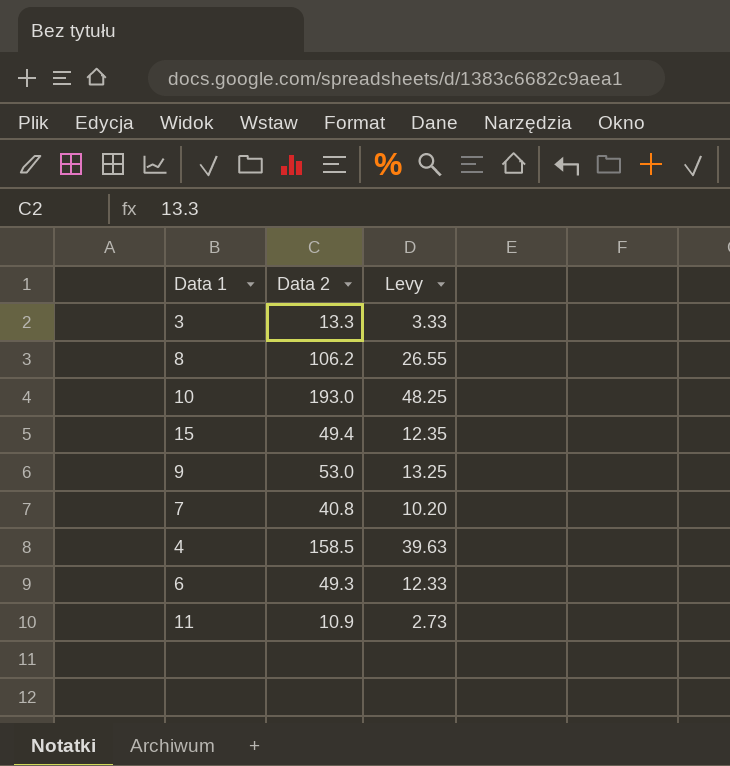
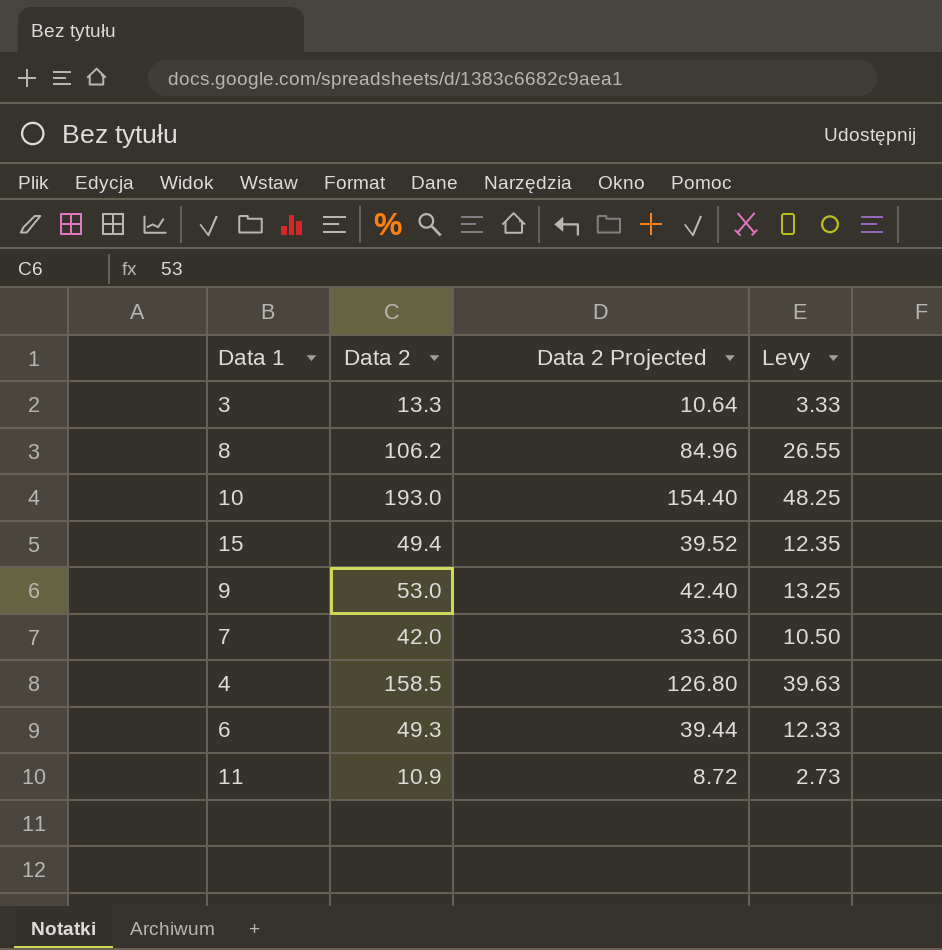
column Data 2 Projected | formula: none -> [Data 2] * 0.8
7 | Data 2: 40.8 -> 42.0
7 | Levy: 10.20 -> 10.50

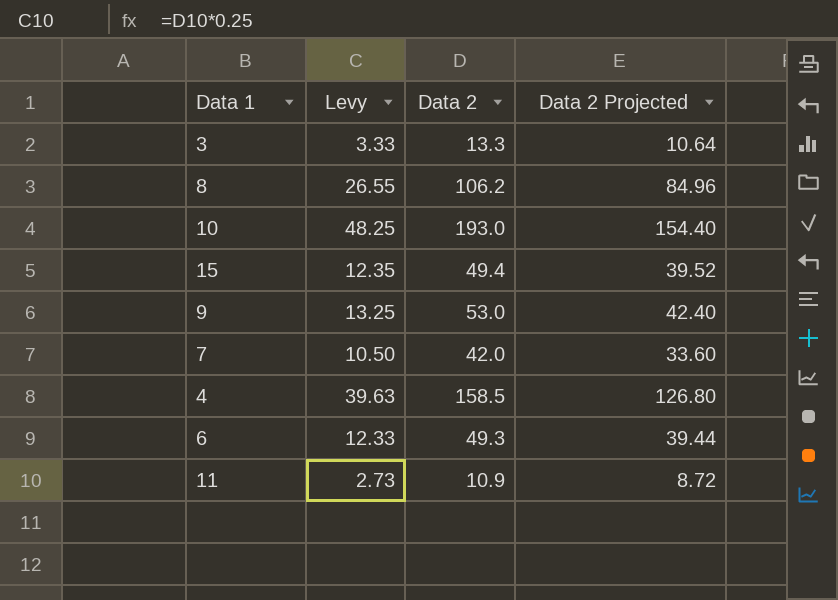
column Levy | position: 4 -> 2

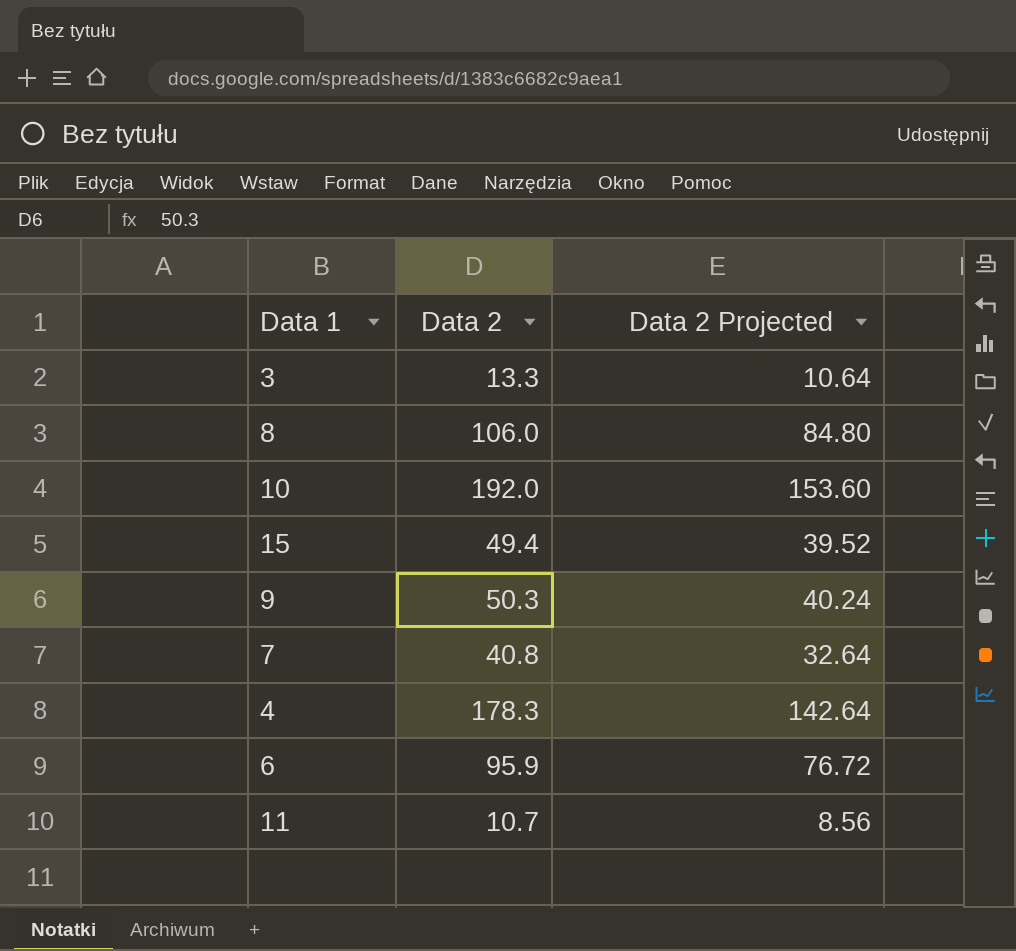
column Levy | formula: [Data 2] * 0.25 -> none
8 | Data 2: 106.2 -> 106.0
8 | Data 2 Projected: 84.96 -> 84.80
10 | Data 2: 193.0 -> 192.0
10 | Data 2 Projected: 154.40 -> 153.60
9 | Data 2: 53.0 -> 50.3
9 | Data 2 Projected: 42.40 -> 40.24
7 | Data 2: 42.0 -> 40.8
7 | Data 2 Projected: 33.60 -> 32.64
4 | Data 2: 158.5 -> 178.3
4 | Data 2 Projected: 126.80 -> 142.64
6 | Data 2: 49.3 -> 95.9
6 | Data 2 Projected: 39.44 -> 76.72
11 | Data 2: 10.9 -> 10.7
11 | Data 2 Projected: 8.72 -> 8.56

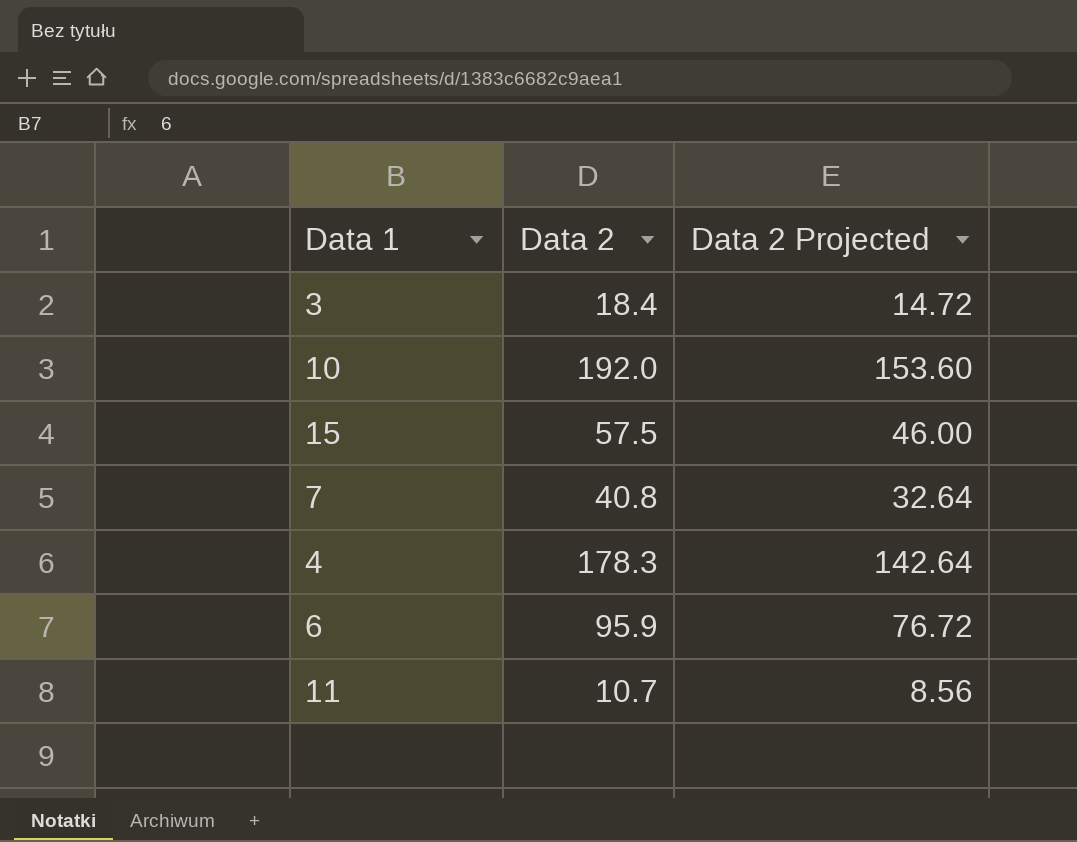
row 8: 106.0 | 84.80 -> none
row 9: 50.3 | 40.24 -> none
3 | Data 2: 13.3 -> 18.4
3 | Data 2 Projected: 10.64 -> 14.72
15 | Data 2: 49.4 -> 57.5
15 | Data 2 Projected: 39.52 -> 46.00

